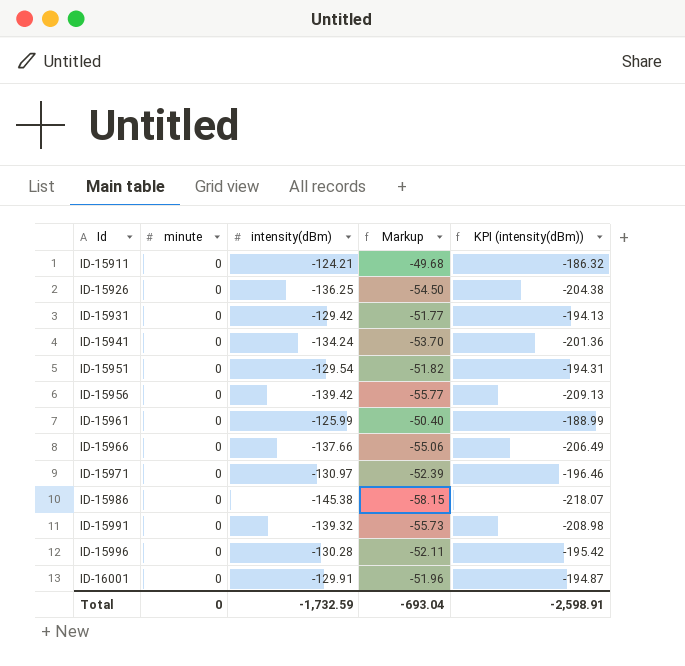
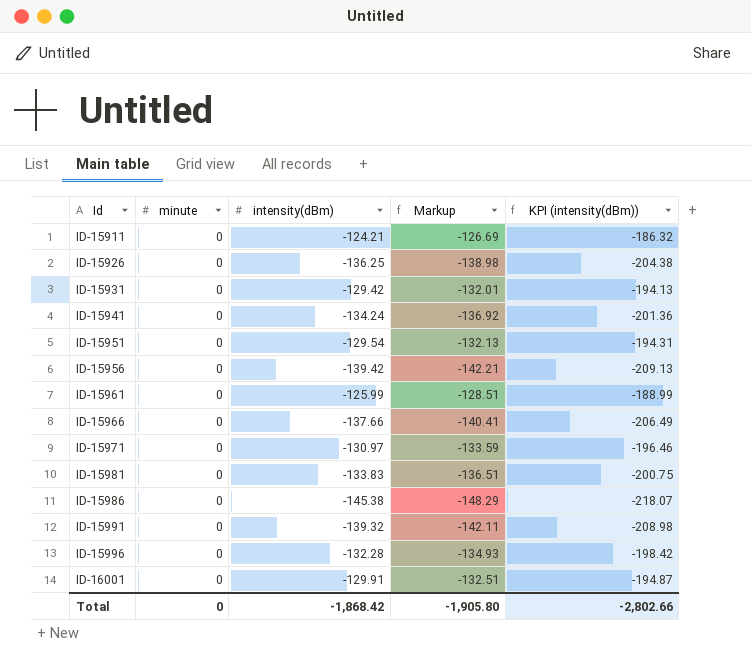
column Markup | formula: [intensity(dBm)] * 0.4 -> [intensity(dBm)] * 1.02
row ID-15981: none -> 0 | -133.83 | -136.51 | -200.75
ID-15996 | intensity(dBm): -130.28 -> -132.28
ID-15996 | KPI (intensity(dBm)): -195.42 -> -198.42
Total | intensity(dBm): -1,732.59 -> -1,868.42
Total | Markup: -693.04 -> -1,905.80
Total | KPI (intensity(dBm)): -2,598.91 -> -2,802.66

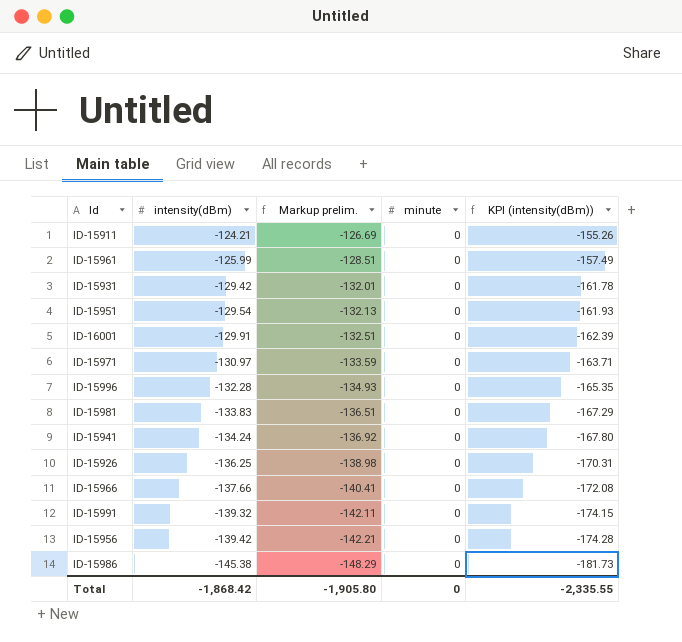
row order: Id ascending -> intensity(dBm) descending
column name: Markup -> Markup prelim.
column minute | position: 2 -> 4
column KPI (intensity(dBm)) | formula: [intensity(dBm)] * 1.5 -> [intensity(dBm)] * 1.25
Total | KPI (intensity(dBm)): -2,802.66 -> -2,335.55

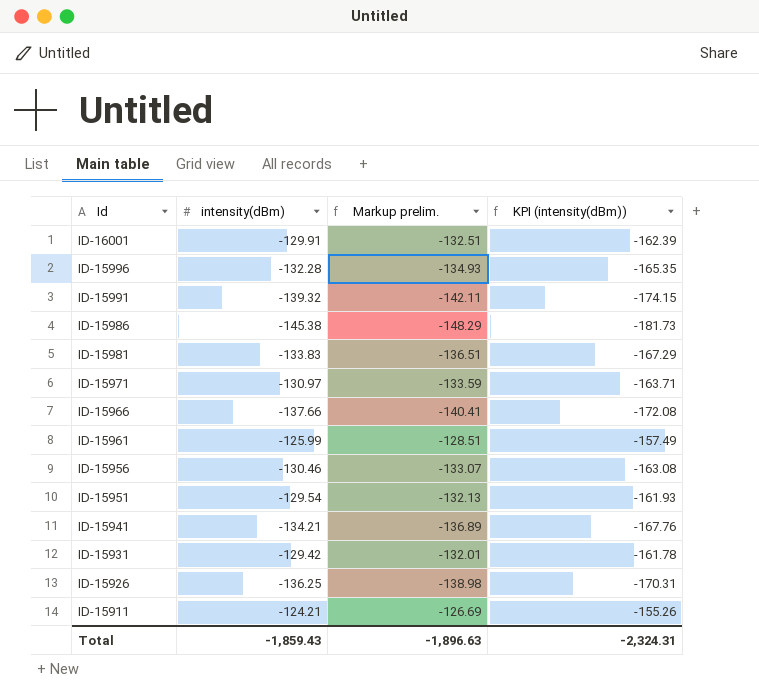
row order: intensity(dBm) descending -> Id descending
column minute | position: 4 -> none
ID-15956 | intensity(dBm): -139.42 -> -130.46
ID-15956 | Markup prelim.: -142.21 -> -133.07
ID-15956 | KPI (intensity(dBm)): -174.28 -> -163.08
ID-15941 | intensity(dBm): -134.24 -> -134.21
ID-15941 | Markup prelim.: -136.92 -> -136.89
ID-15941 | KPI (intensity(dBm)): -167.80 -> -167.76
Total | intensity(dBm): -1,868.42 -> -1,859.43
Total | Markup prelim.: -1,905.80 -> -1,896.63
Total | KPI (intensity(dBm)): -2,335.55 -> -2,324.31

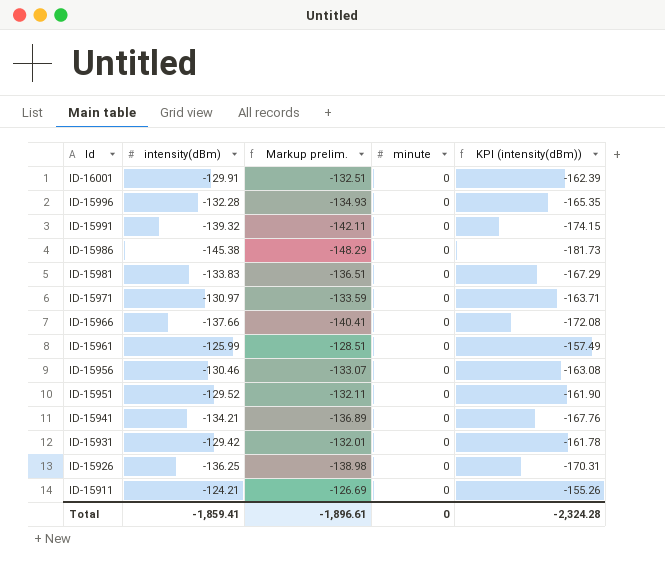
column minute | position: none -> 4
ID-15951 | intensity(dBm): -129.54 -> -129.52
ID-15951 | Markup prelim.: -132.13 -> -132.11
ID-15951 | KPI (intensity(dBm)): -161.93 -> -161.90
Total | intensity(dBm): -1,859.43 -> -1,859.41
Total | Markup prelim.: -1,896.63 -> -1,896.61
Total | KPI (intensity(dBm)): -2,324.31 -> -2,324.28

